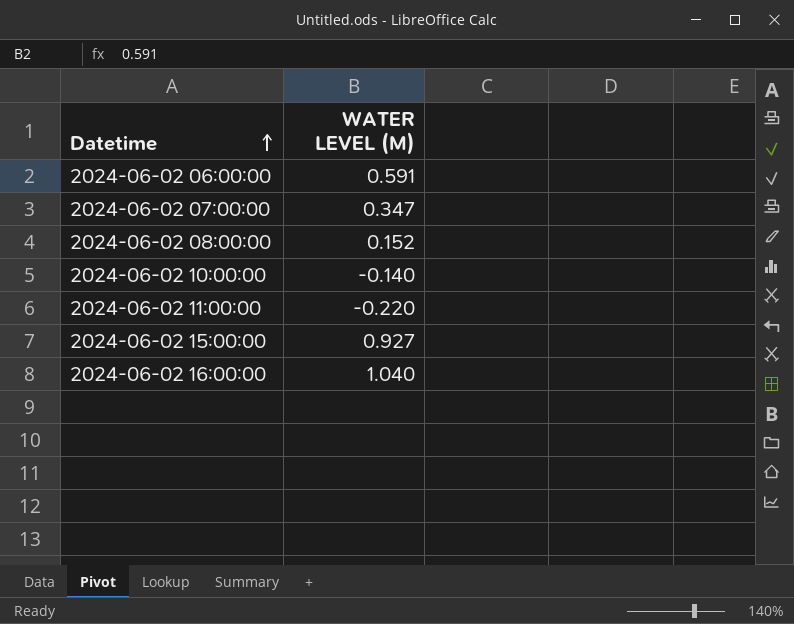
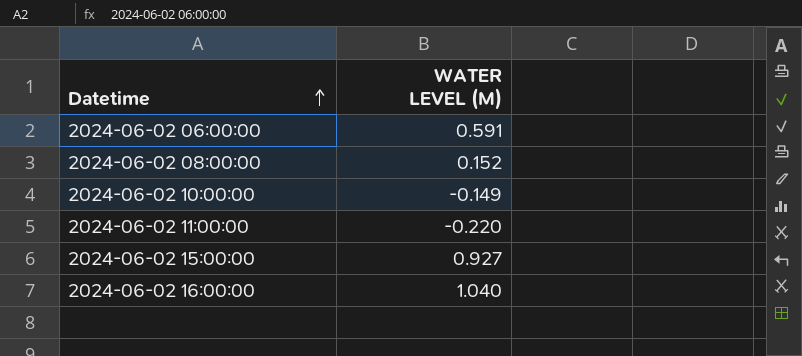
row 2024-06-02 07:00:00: 0.347 -> none
2024-06-02 10:00:00 | WATER LEVEL (M): -0.140 -> -0.149

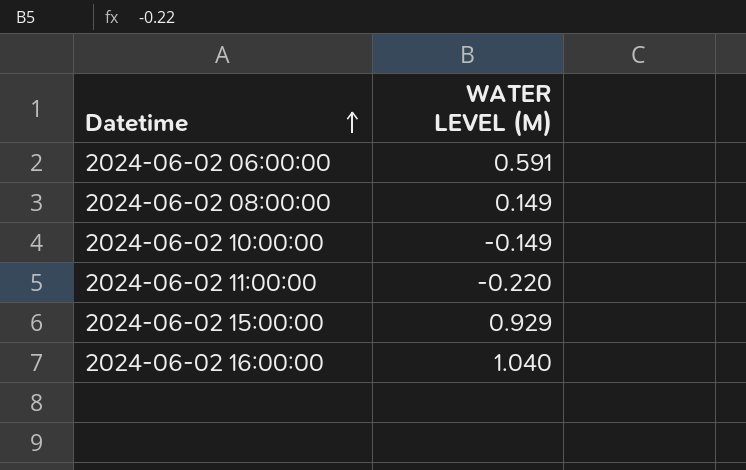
2024-06-02 08:00:00 | WATER LEVEL (M): 0.152 -> 0.149
2024-06-02 15:00:00 | WATER LEVEL (M): 0.927 -> 0.929

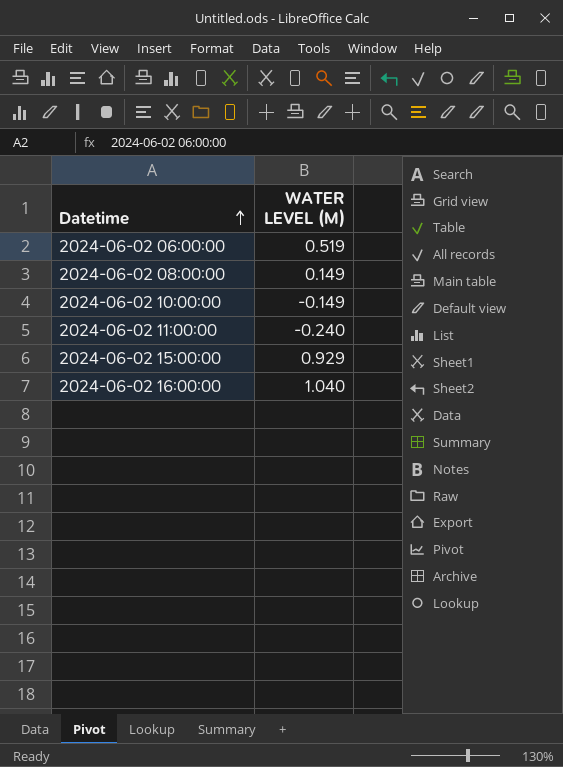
2024-06-02 06:00:00 | WATER LEVEL (M): 0.591 -> 0.519
2024-06-02 11:00:00 | WATER LEVEL (M): -0.220 -> -0.240

